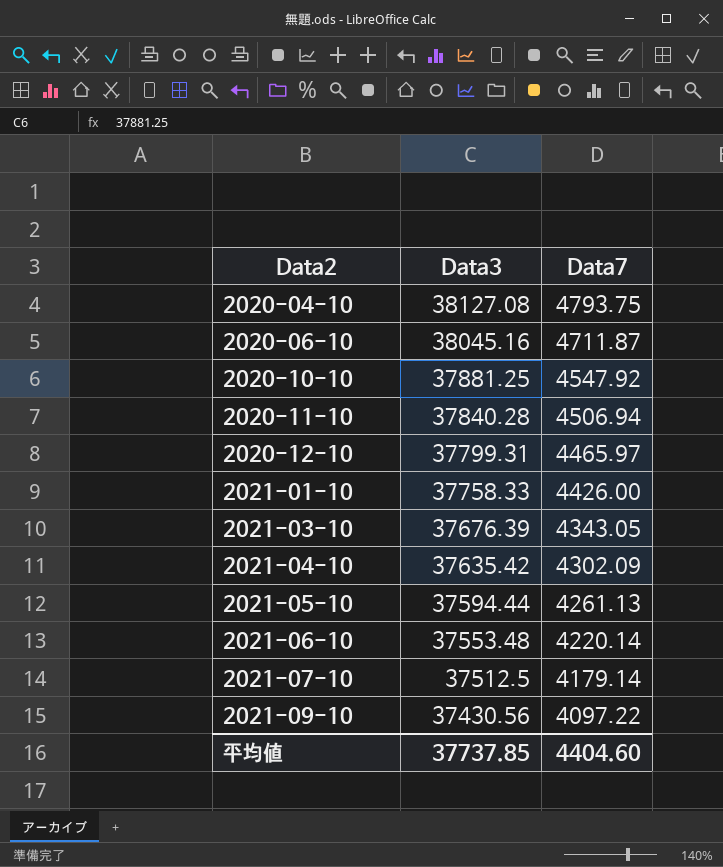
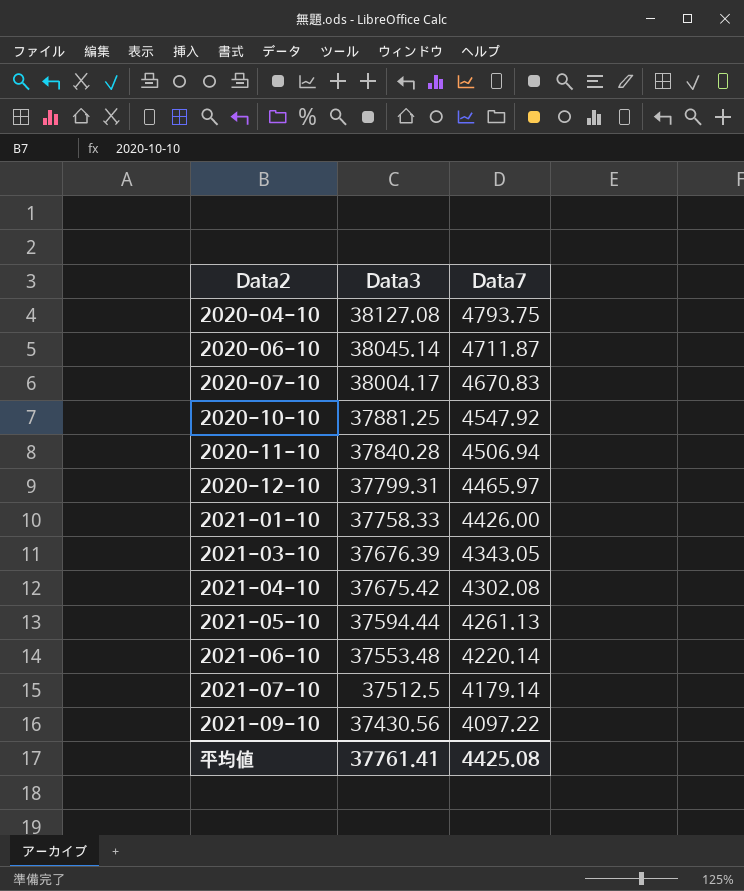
2020-06-10 | Data3: 38045.16 -> 38045.14
row 2020-07-10: none -> 38004.17 | 4670.83
2021-04-10 | Data3: 37635.42 -> 37675.42
2021-04-10 | Data7: 4302.09 -> 4302.08
平均値 | Data3: 37737.85 -> 37761.41
平均値 | Data7: 4404.60 -> 4425.08

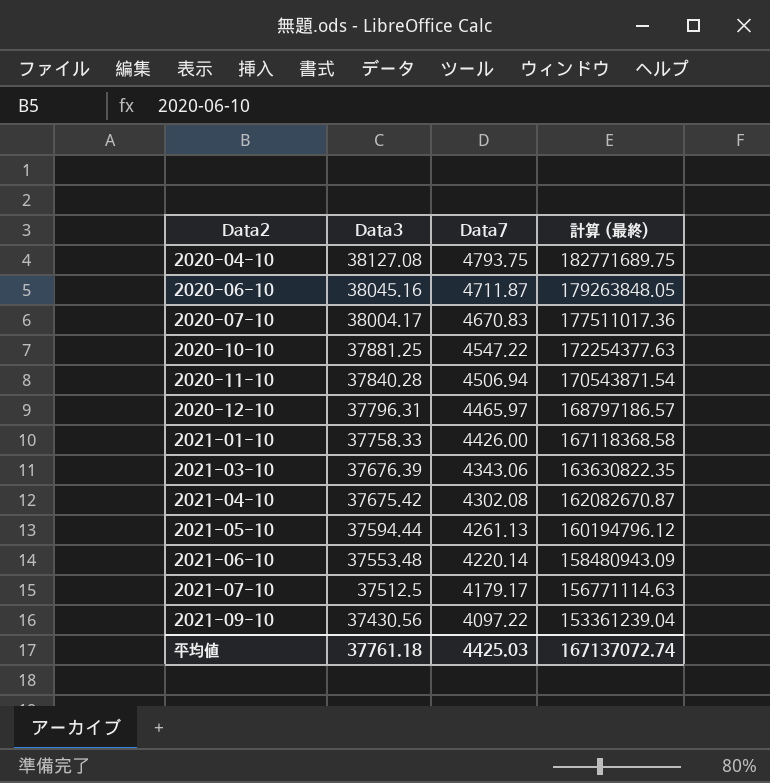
column 計算 (最終) | formula: none -> [Data3] * [Data7]
2020-06-10 | Data3: 38045.14 -> 38045.16
2020-10-10 | Data7: 4547.92 -> 4547.22
2020-12-10 | Data3: 37799.31 -> 37796.31
2021-03-10 | Data7: 4343.05 -> 4343.06
2021-07-10 | Data7: 4179.14 -> 4179.17
平均値 | Data3: 37761.41 -> 37761.18
平均値 | Data7: 4425.08 -> 4425.03

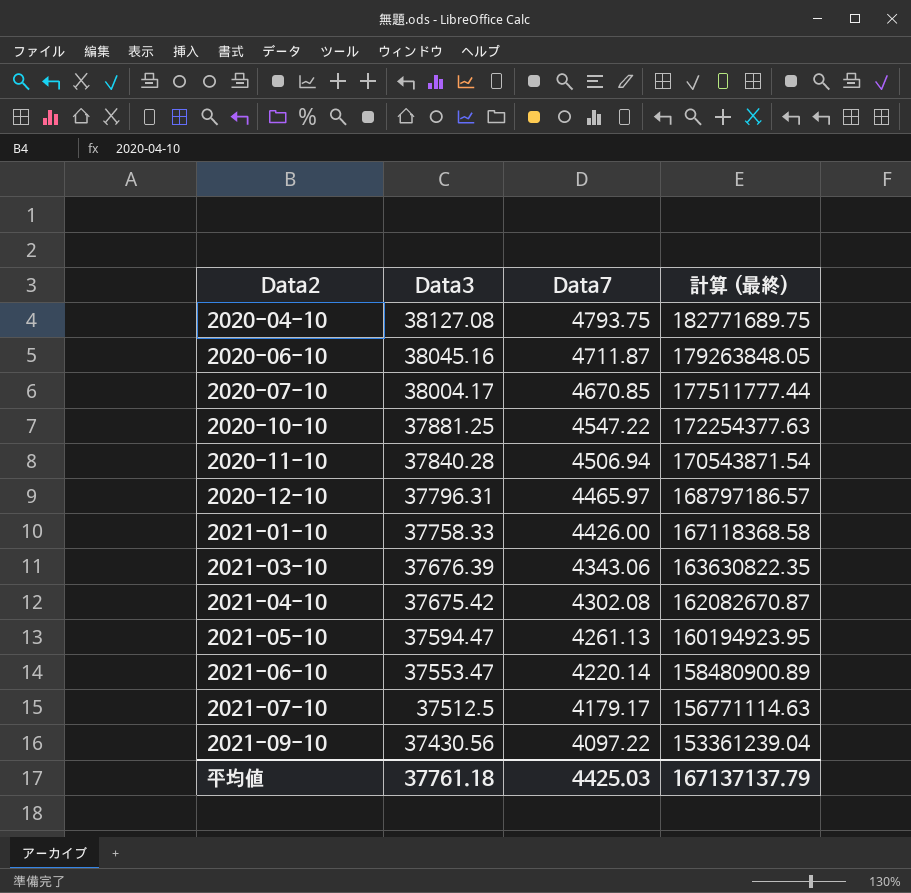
2020-07-10 | Data7: 4670.83 -> 4670.85
2020-07-10 | 計算 (最終): 177511017.36 -> 177511777.44
2021-05-10 | Data3: 37594.44 -> 37594.47
2021-05-10 | 計算 (最終): 160194796.12 -> 160194923.95
2021-06-10 | Data3: 37553.48 -> 37553.47
2021-06-10 | 計算 (最終): 158480943.09 -> 158480900.89
平均値 | 計算 (最終): 167137072.74 -> 167137137.79

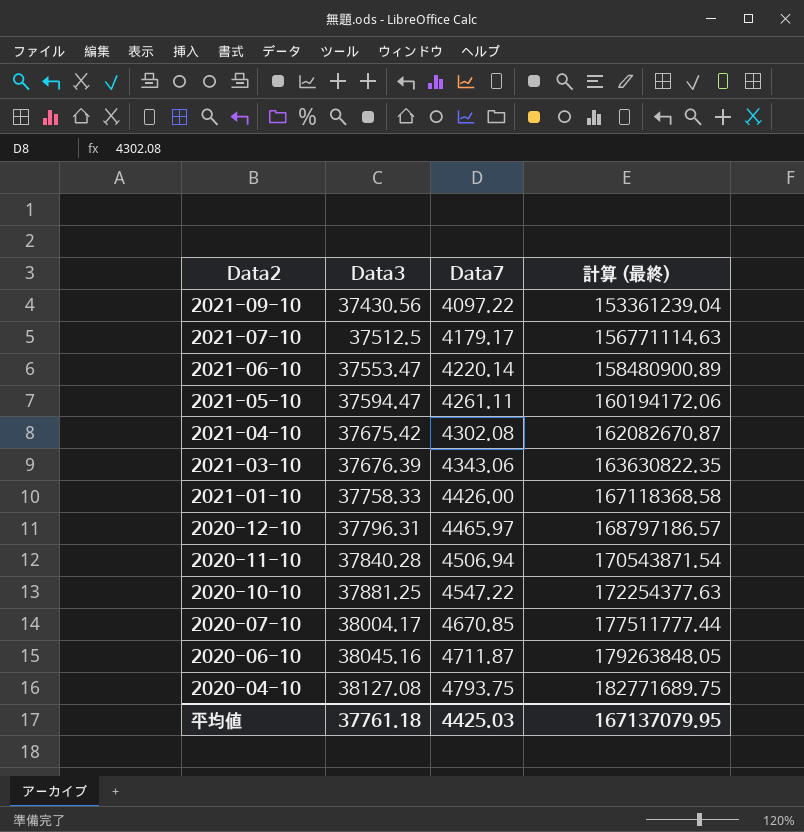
row order: Data2 ascending -> Data2 descending
2021-05-10 | Data7: 4261.13 -> 4261.11
2021-05-10 | 計算 (最終): 160194923.95 -> 160194172.06
平均値 | 計算 (最終): 167137137.79 -> 167137079.95

